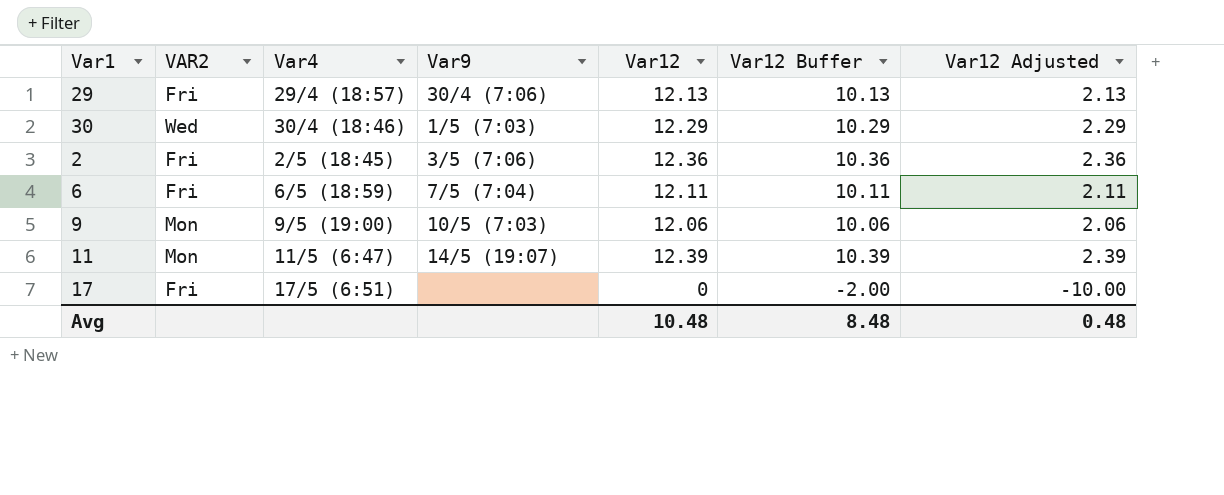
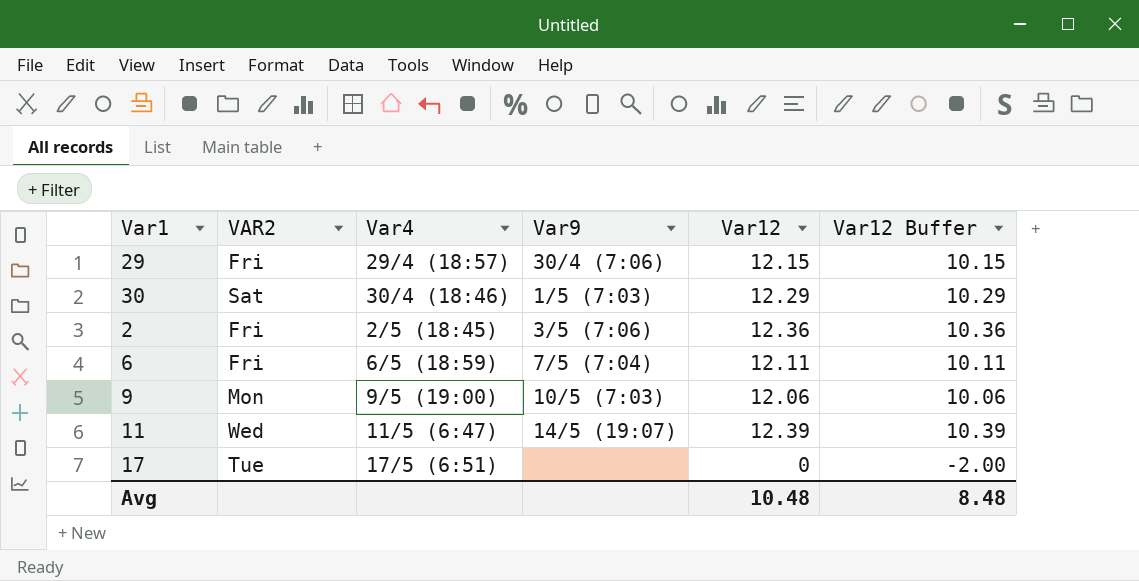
column Var12 Adjusted | formula: [Var12] - 10 -> none
29 | Var12: 12.13 -> 12.15
29 | Var12 Buffer: 10.13 -> 10.15
30 | VAR2: Wed -> Sat
11 | VAR2: Mon -> Wed
17 | VAR2: Fri -> Tue

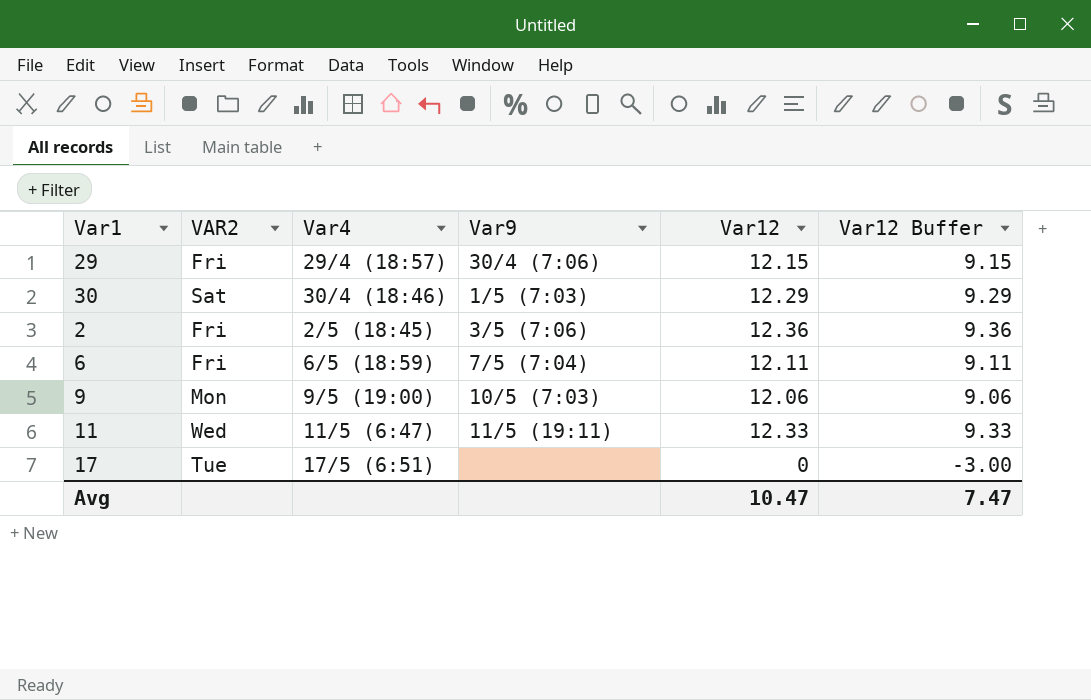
column Var12 Buffer | formula: [Var12] - 2 -> [Var12] - 3
11 | Var9: 14/5 (19:07) -> 11/5 (19:11)
11 | Var12: 12.39 -> 12.33
Avg | Var12: 10.48 -> 10.47
Avg | Var12 Buffer: 8.48 -> 7.47

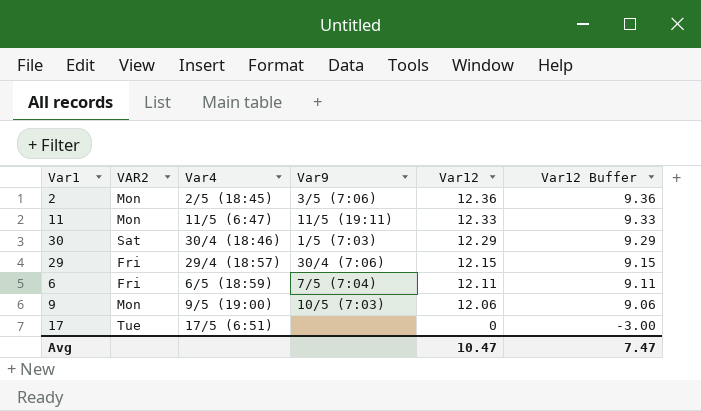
row order: none -> Var12 descending
2 | VAR2: Fri -> Mon
11 | VAR2: Wed -> Mon

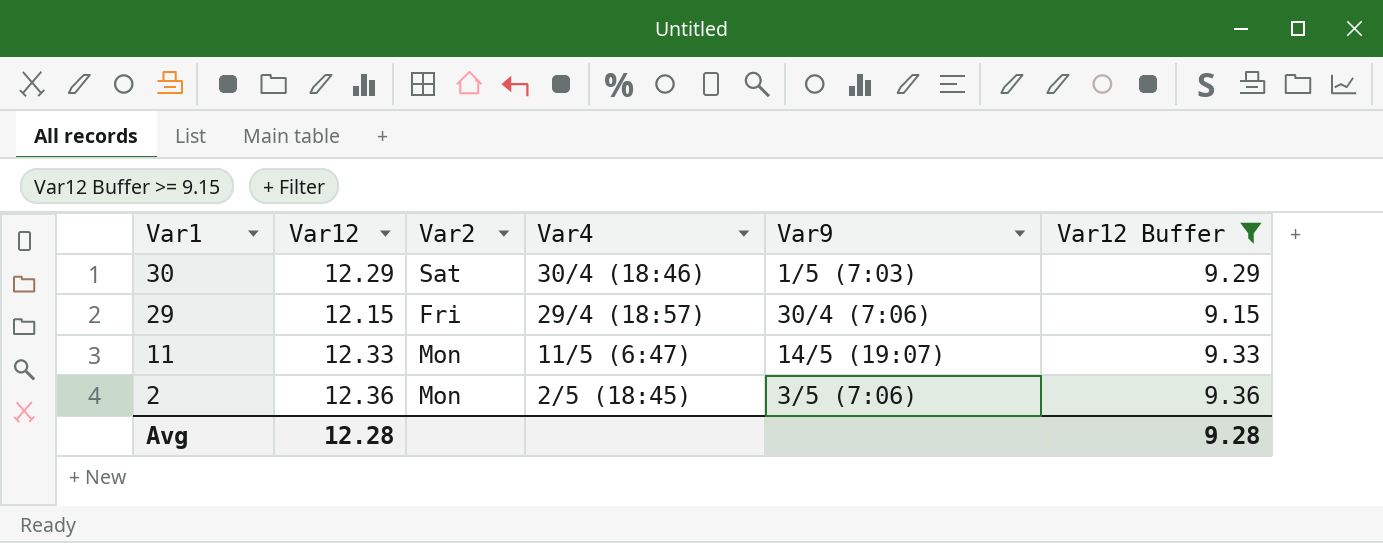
filter: none -> Var12 Buffer >= 9.15
row order: Var12 descending -> Var1 descending
column Var12 | position: 5 -> 2
column name: VAR2 -> Var2
11 | Var9: 11/5 (19:11) -> 14/5 (19:07)
Avg | Var12: 10.47 -> 12.28
Avg | Var12 Buffer: 7.47 -> 9.28

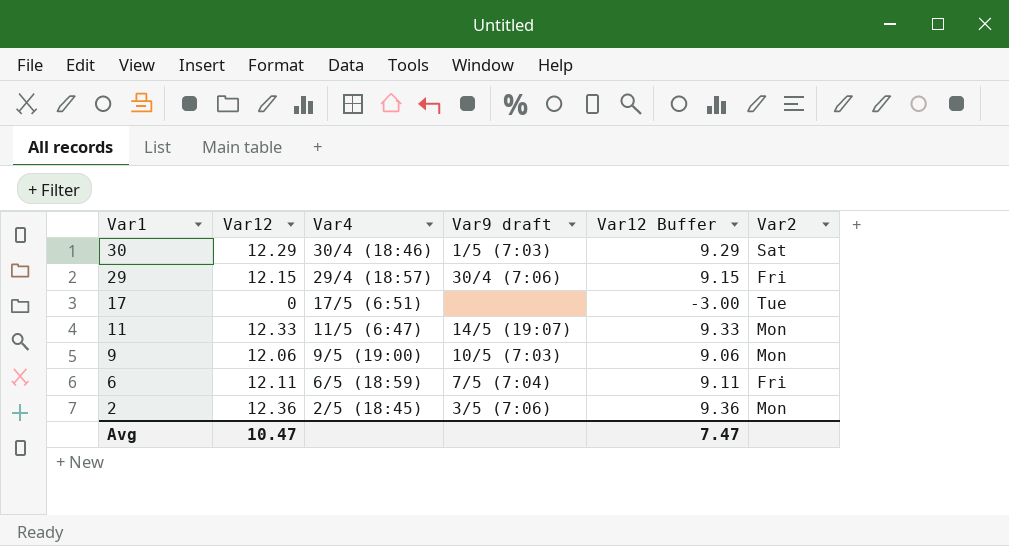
filter: Var12 Buffer >= 9.15 -> none
column name: Var9 -> Var9 draft
column Var2 | position: 3 -> 6
Avg | Var12: 12.28 -> 10.47
Avg | Var12 Buffer: 9.28 -> 7.47

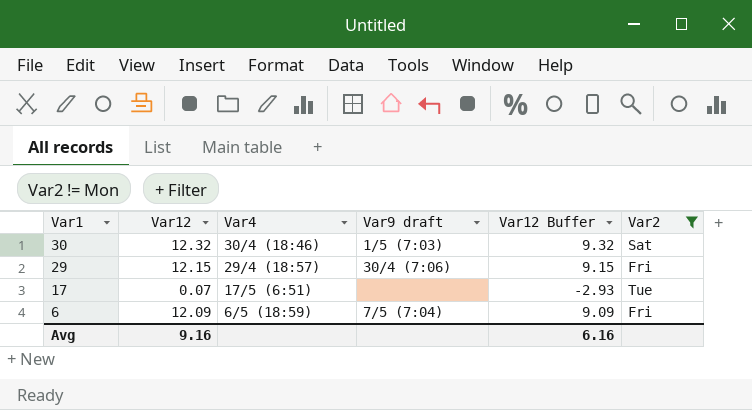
filter: none -> Var2 != Mon
30 | Var12: 12.29 -> 12.32
30 | Var12 Buffer: 9.29 -> 9.32
17 | Var12: 0 -> 0.07
17 | Var12 Buffer: -3.00 -> -2.93
6 | Var12: 12.11 -> 12.09
6 | Var12 Buffer: 9.11 -> 9.09
Avg | Var12: 10.47 -> 9.16
Avg | Var12 Buffer: 7.47 -> 6.16

